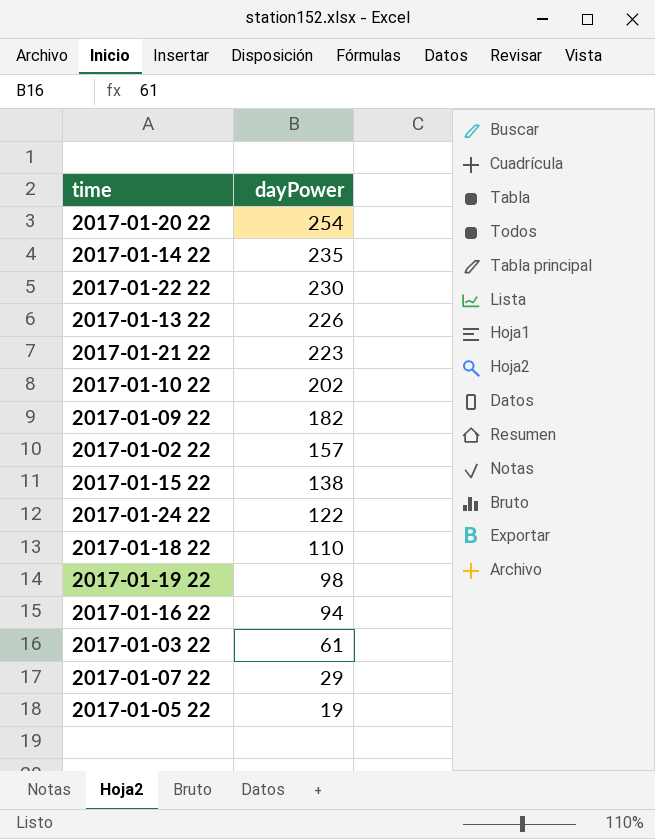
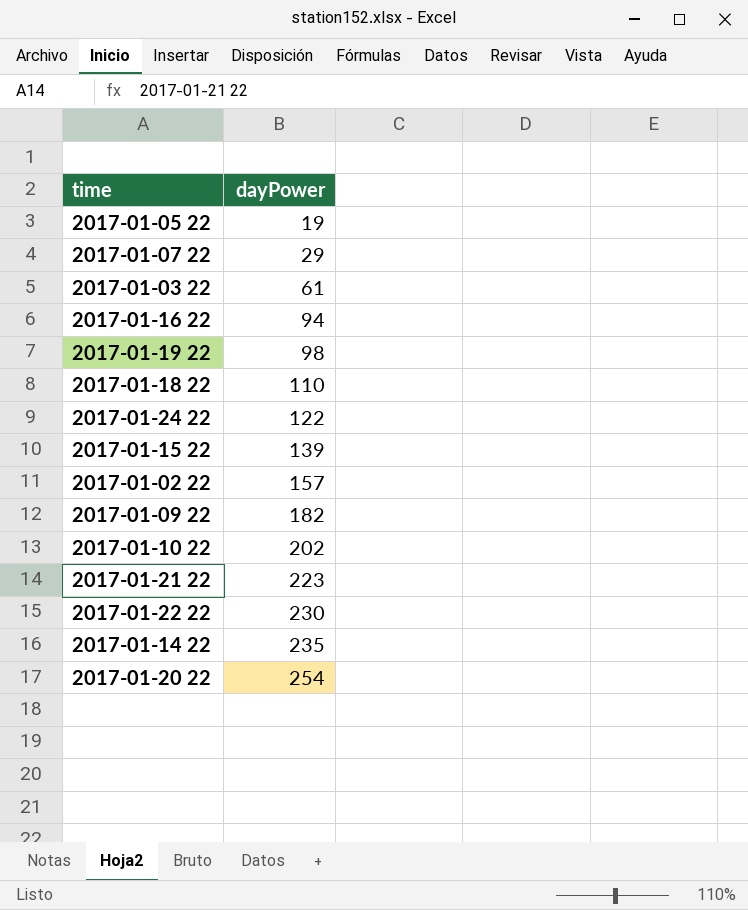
row order: dayPower descending -> dayPower ascending
row 2017-01-13 22: 226 -> none
2017-01-15 22 | dayPower: 138 -> 139

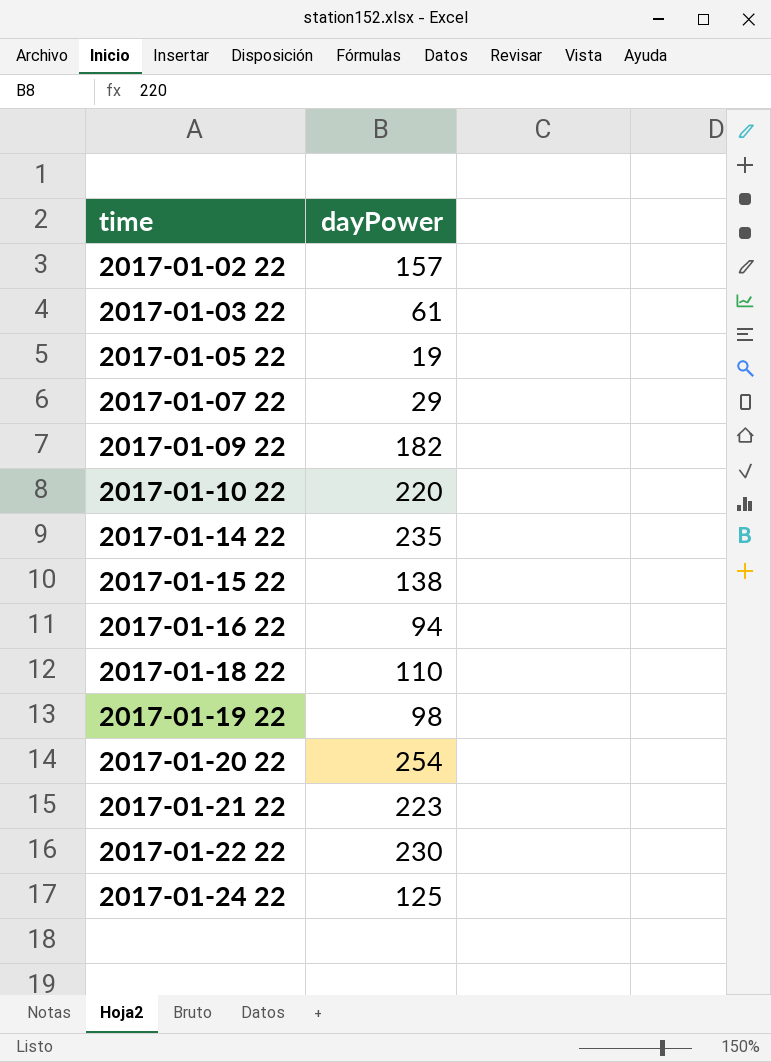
row order: dayPower ascending -> time ascending
2017-01-10 22 | dayPower: 202 -> 220
2017-01-15 22 | dayPower: 139 -> 138
2017-01-24 22 | dayPower: 122 -> 125

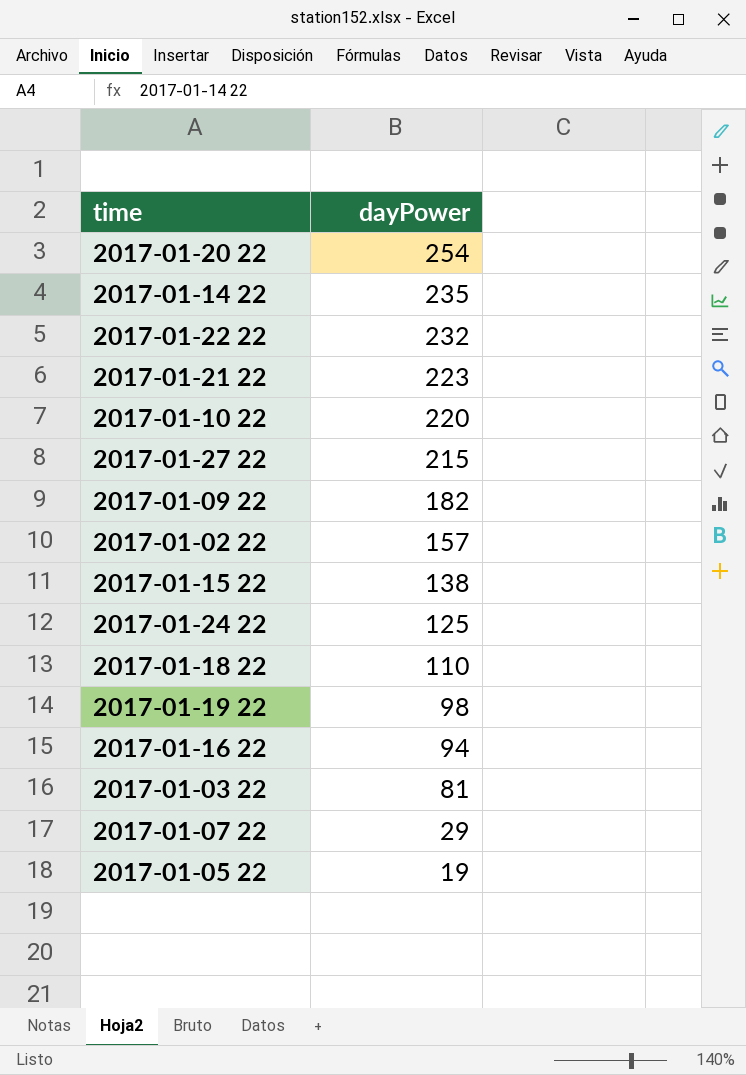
row order: time ascending -> dayPower descending
2017-01-22 22 | dayPower: 230 -> 232
row 2017-01-27 22: none -> 215
2017-01-03 22 | dayPower: 61 -> 81

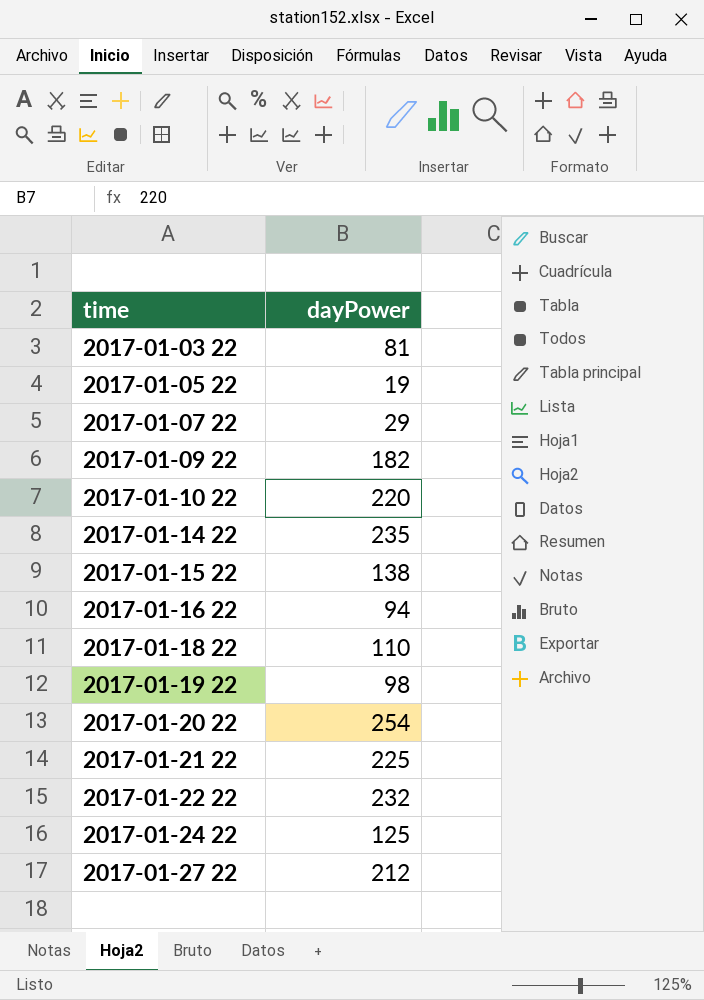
row order: dayPower descending -> time ascending
row 2017-01-02 22: 157 -> none
2017-01-21 22 | dayPower: 223 -> 225
2017-01-27 22 | dayPower: 215 -> 212

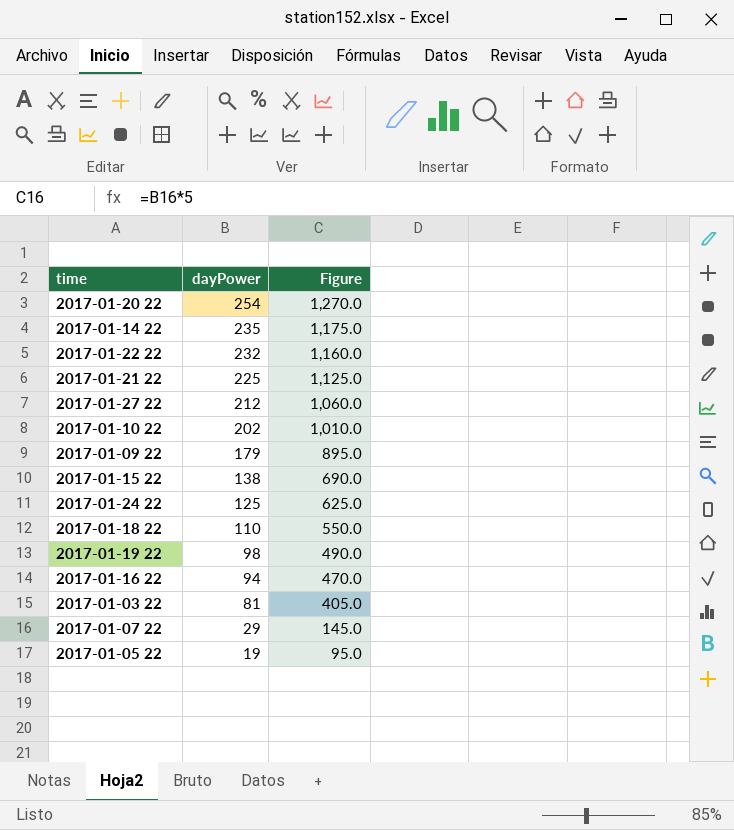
row order: time ascending -> dayPower descending
column Figure | formula: none -> [dayPower] * 5
2017-01-10 22 | dayPower: 220 -> 202
2017-01-09 22 | dayPower: 182 -> 179

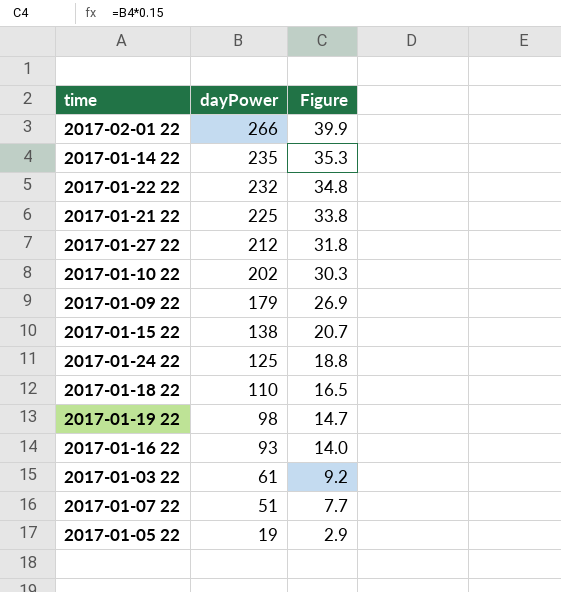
column Figure | formula: [dayPower] * 5 -> [dayPower] * 0.15
row 2017-01-20 22: 254 | 1,270.0 -> none
row 2017-02-01 22: none -> 266 | 39.9
2017-01-16 22 | dayPower: 94 -> 93
2017-01-03 22 | dayPower: 81 -> 61
2017-01-07 22 | dayPower: 29 -> 51

